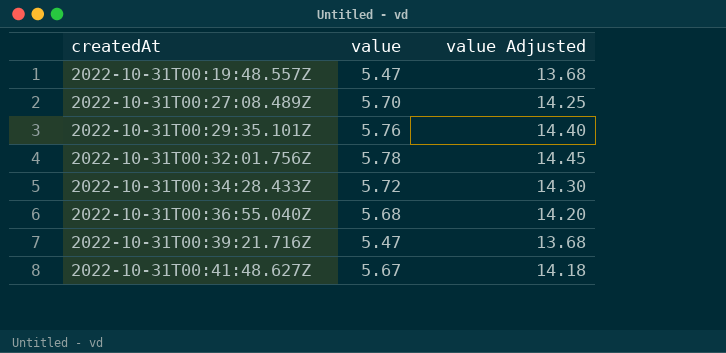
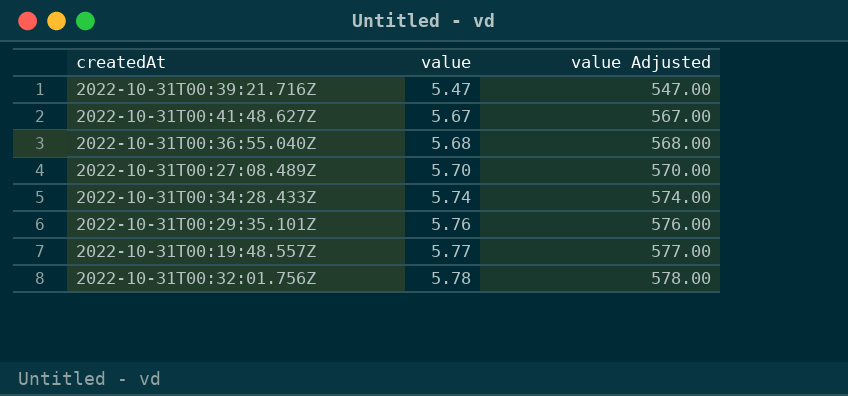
row order: createdAt ascending -> value ascending
column value Adjusted | formula: [value] * 2.5 -> [value] * 100
2022-10-31T00:34:28.433Z | value: 5.72 -> 5.74
2022-10-31T00:19:48.557Z | value: 5.47 -> 5.77

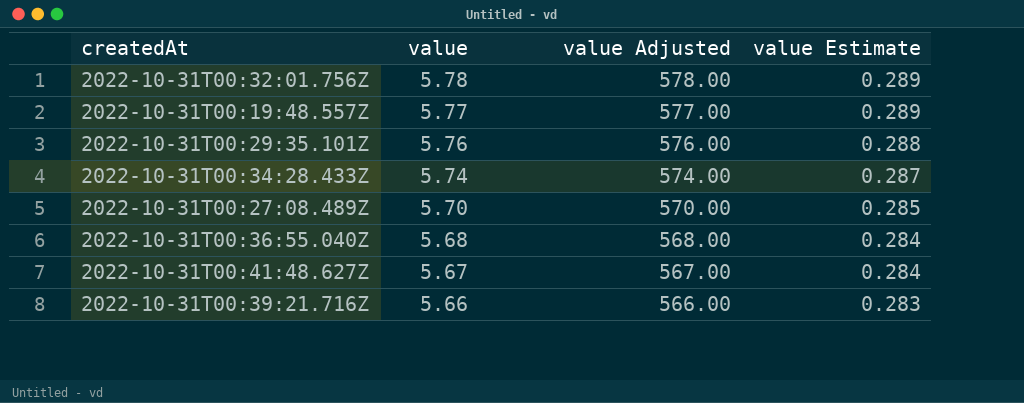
row order: value ascending -> value descending
column value Estimate | formula: none -> [value] * 0.05
2022-10-31T00:39:21.716Z | value: 5.47 -> 5.66
2022-10-31T00:39:21.716Z | value Adjusted: 547.00 -> 566.00

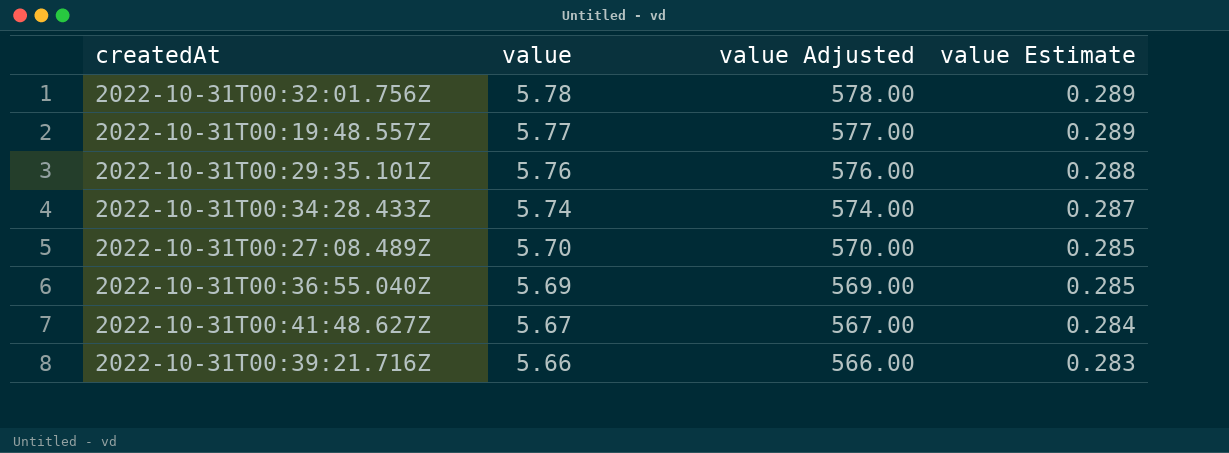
2022-10-31T00:36:55.040Z | value: 5.68 -> 5.69
2022-10-31T00:36:55.040Z | value Adjusted: 568.00 -> 569.00
2022-10-31T00:36:55.040Z | value Estimate: 0.284 -> 0.285

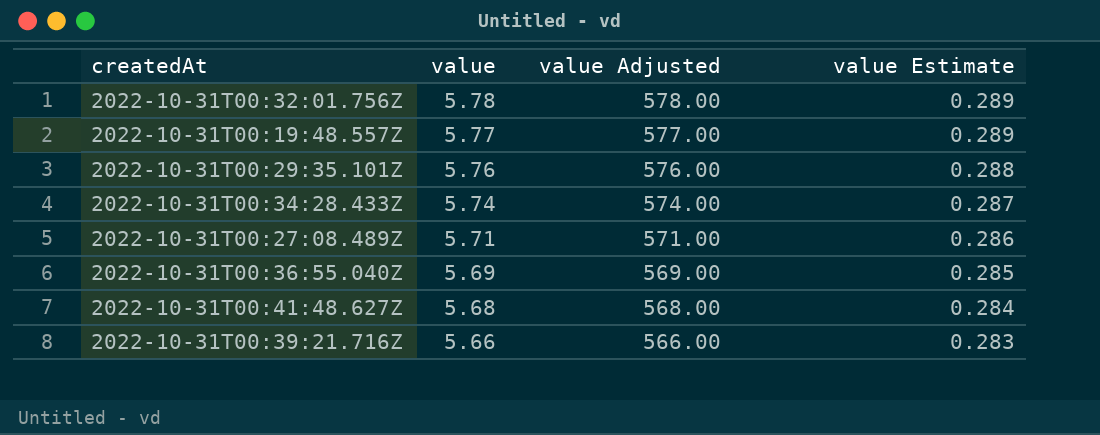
2022-10-31T00:27:08.489Z | value: 5.70 -> 5.71
2022-10-31T00:27:08.489Z | value Adjusted: 570.00 -> 571.00
2022-10-31T00:27:08.489Z | value Estimate: 0.285 -> 0.286
2022-10-31T00:41:48.627Z | value: 5.67 -> 5.68
2022-10-31T00:41:48.627Z | value Adjusted: 567.00 -> 568.00

